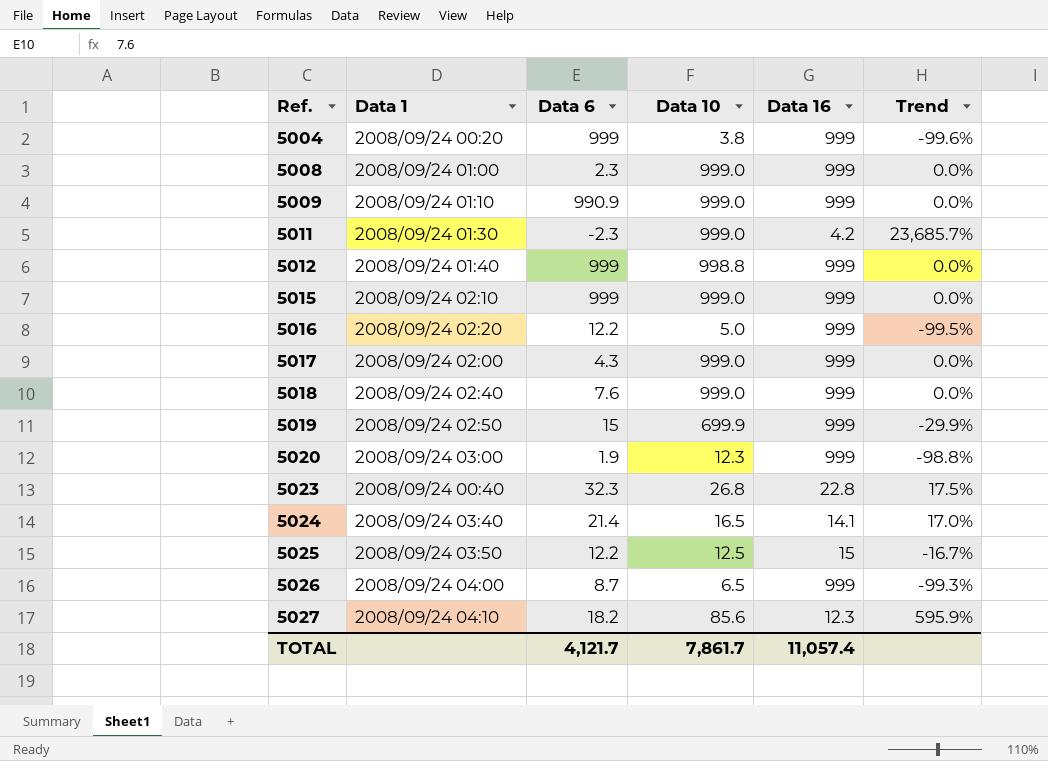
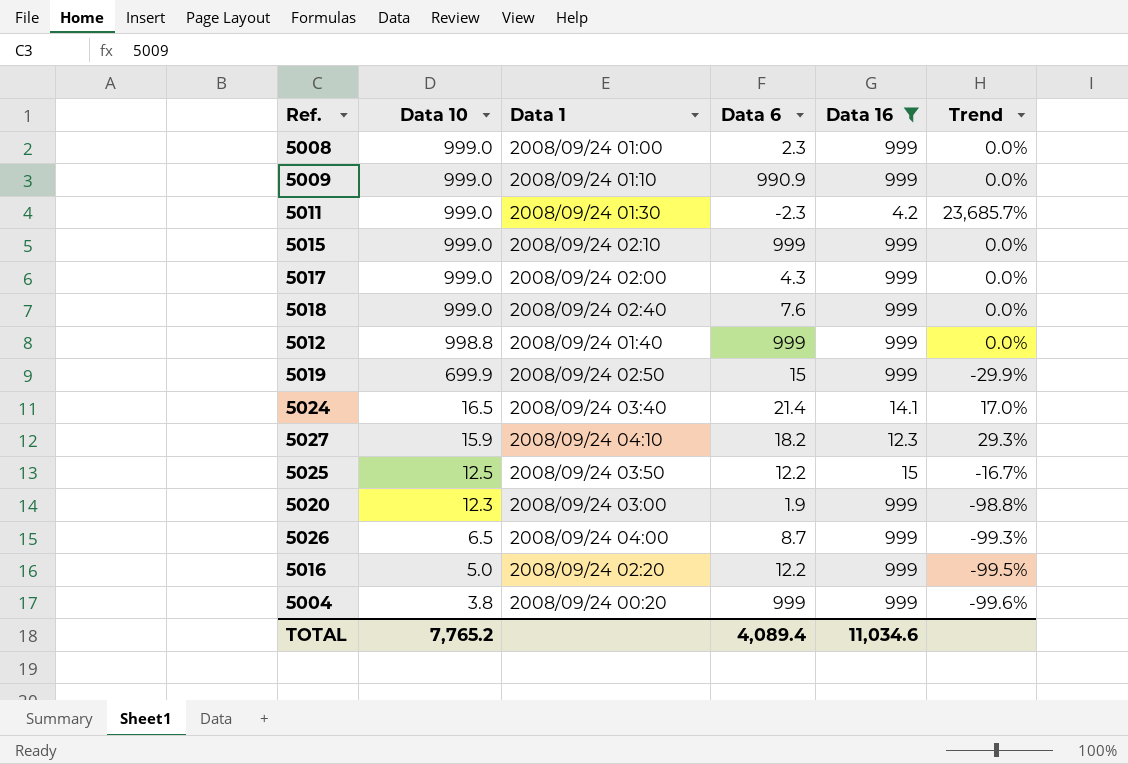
filter: none -> Data 16 != 22.8
row order: Ref. ascending -> Data 10 descending
column Data 10 | position: 4 -> 2
5027 | Data 10: 85.6 -> 15.9
5027 | Trend: 595.9% -> 29.3%
TOTAL | Data 10: 7,861.7 -> 7,765.2
TOTAL | Data 6: 4,121.7 -> 4,089.4
TOTAL | Data 16: 11,057.4 -> 11,034.6

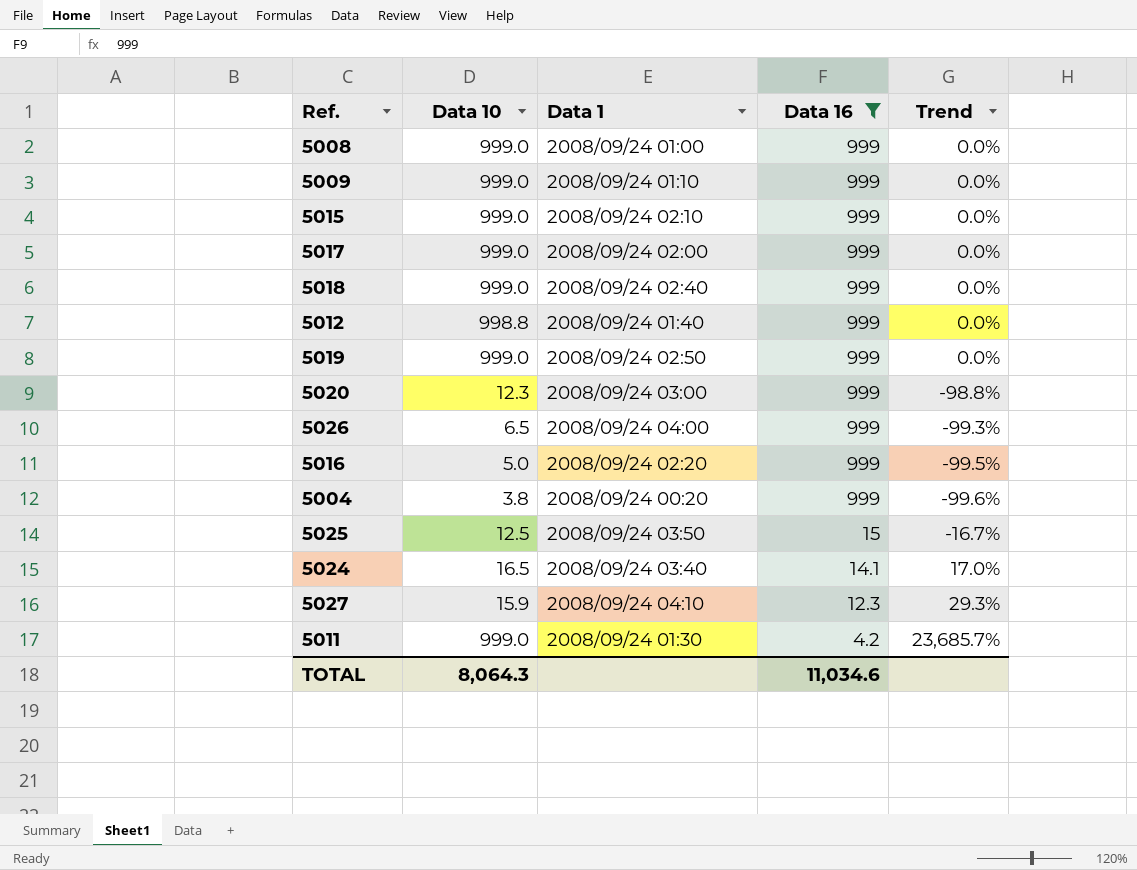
row order: Data 10 descending -> Data 16 descending
column Data 6 | position: 4 -> none
5019 | Data 10: 699.9 -> 999.0
5019 | Trend: -29.9% -> 0.0%
TOTAL | Data 10: 7,765.2 -> 8,064.3

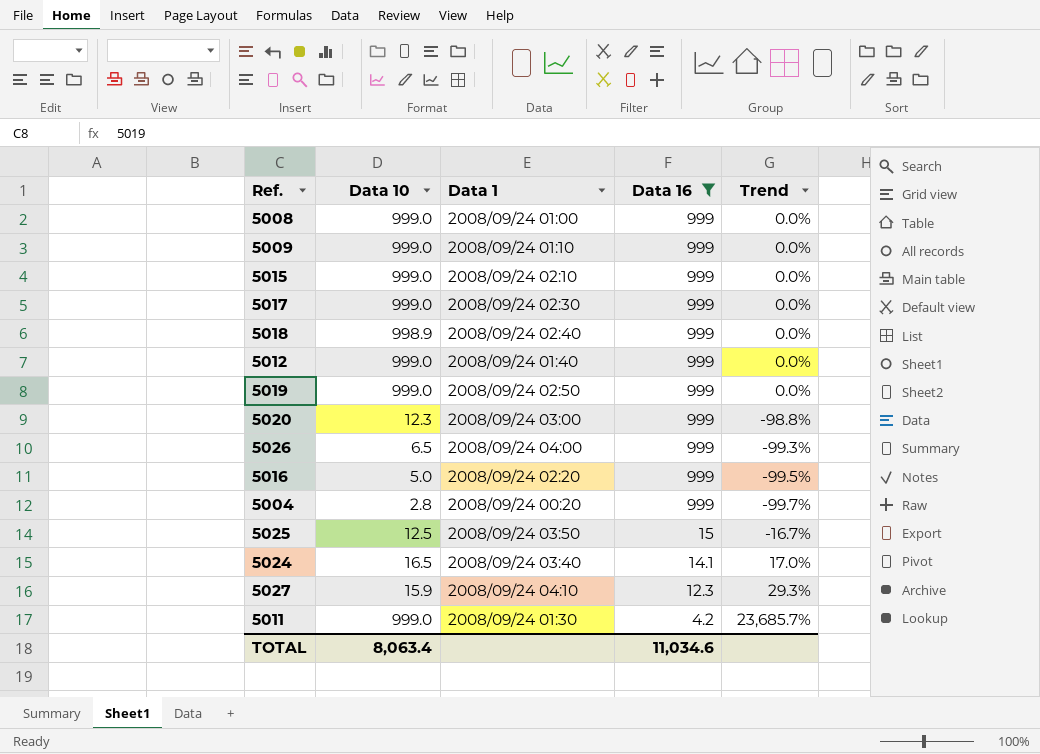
5017 | Data 1: 2008/09/24 02:00 -> 2008/09/24 02:30
5018 | Data 10: 999.0 -> 998.9
5012 | Data 10: 998.8 -> 999.0
5004 | Data 10: 3.8 -> 2.8
5004 | Trend: -99.6% -> -99.7%
TOTAL | Data 10: 8,064.3 -> 8,063.4

